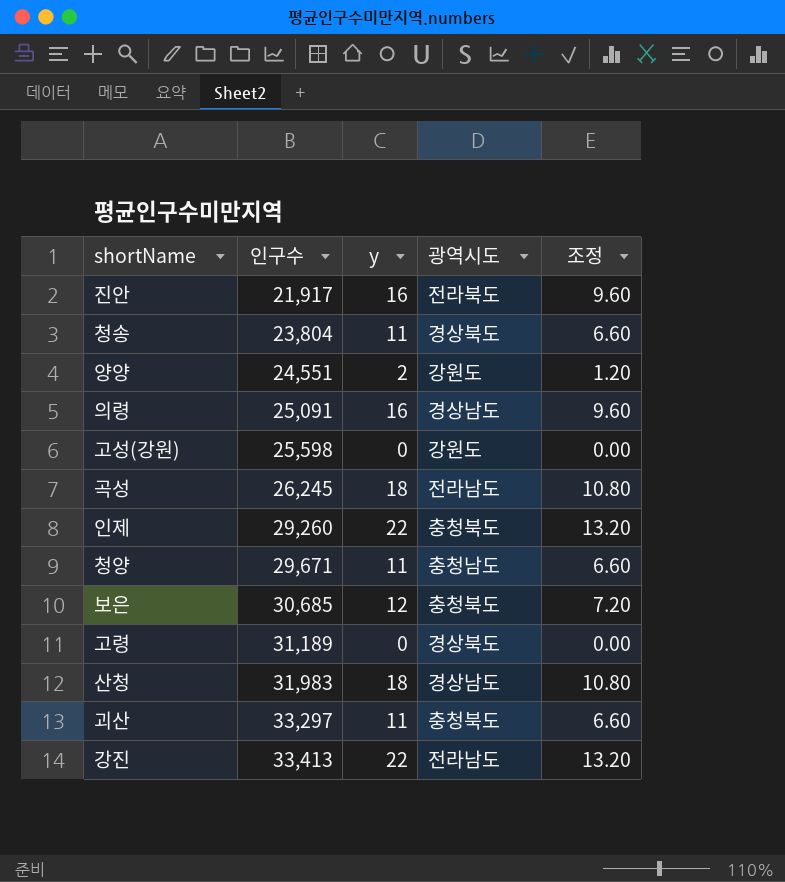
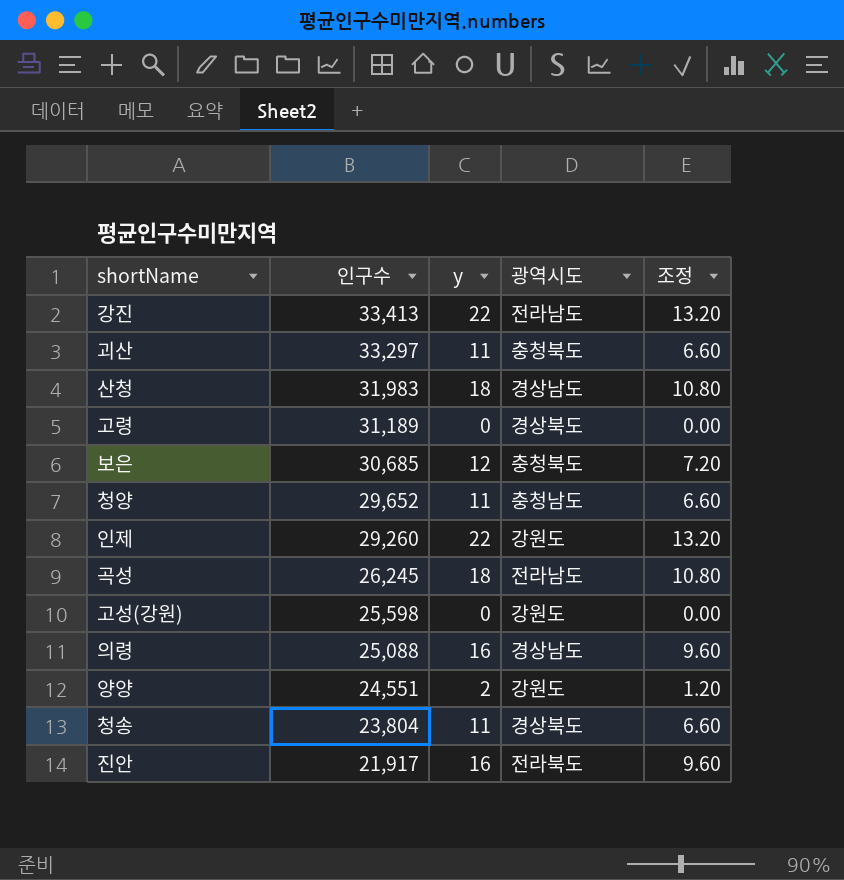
row order: 인구수 ascending -> 인구수 descending
청양 | 인구수: 29,671 -> 29,652
인제 | 광역시도: 충청북도 -> 강원도
의령 | 인구수: 25,091 -> 25,088

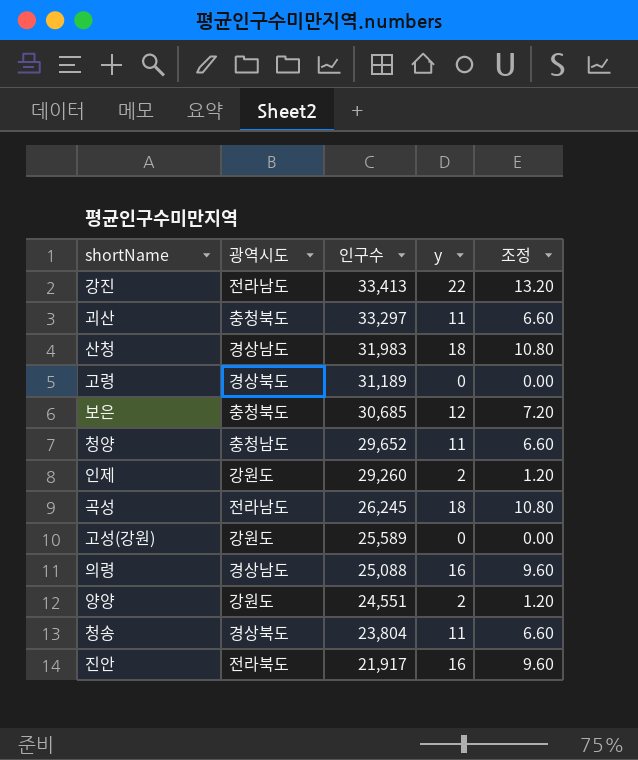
column 광역시도 | position: 4 -> 2
인제 | y: 22 -> 2
인제 | 조정: 13.20 -> 1.20
고성(강원) | 인구수: 25,598 -> 25,589

